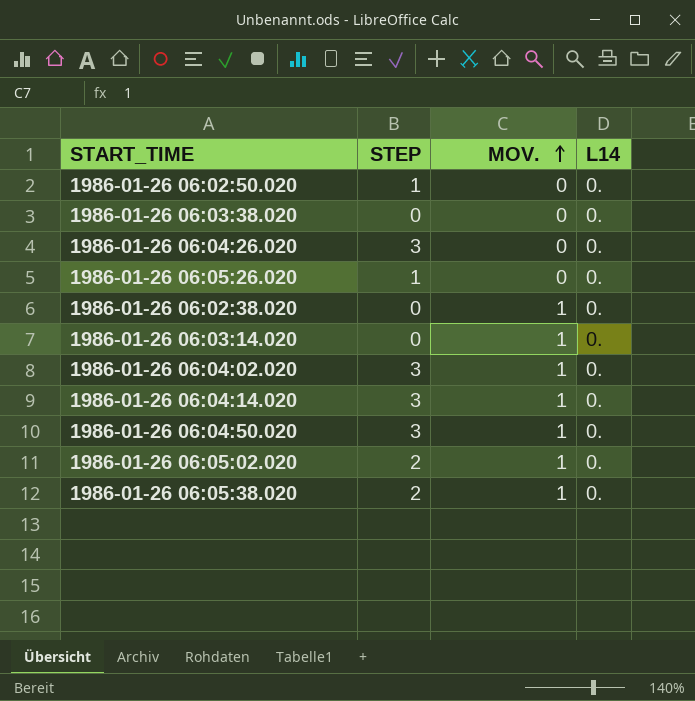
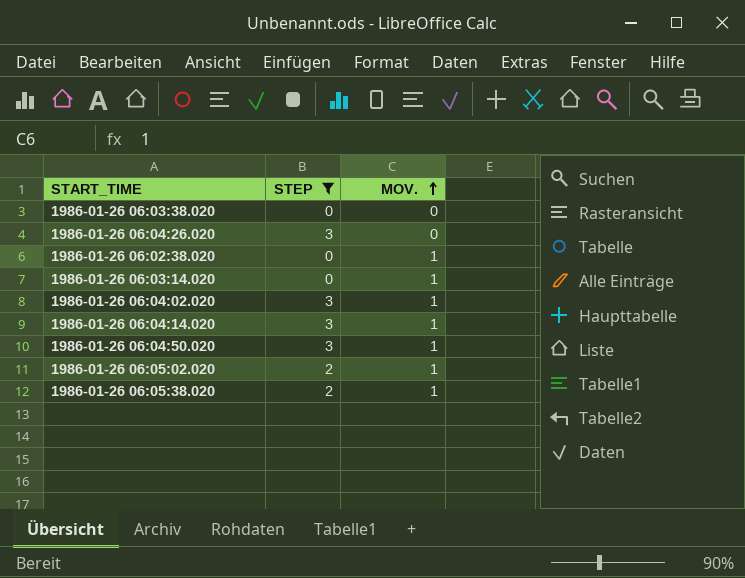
filter: none -> STEP != 1
column L14 | position: 4 -> none

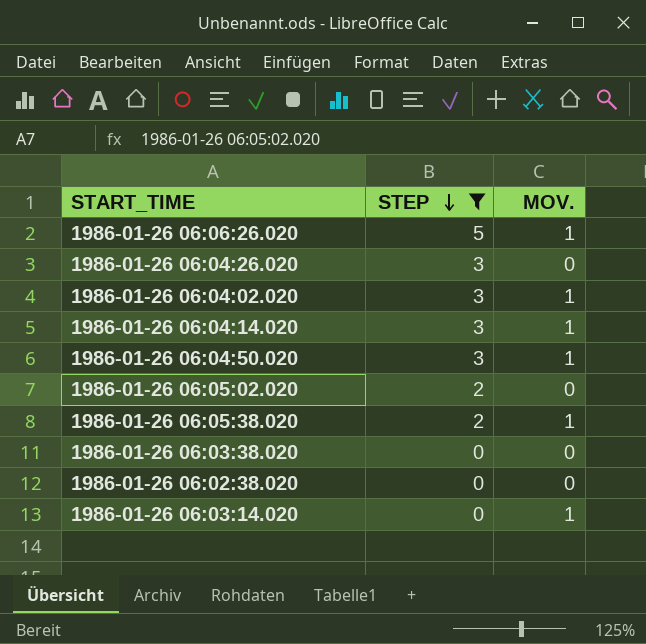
row order: MOV. ascending -> STEP descending
row 1986-01-26 06:06:26.020: none -> 5 | 1
1986-01-26 06:05:02.020 | MOV.: 1 -> 0
1986-01-26 06:02:38.020 | MOV.: 1 -> 0

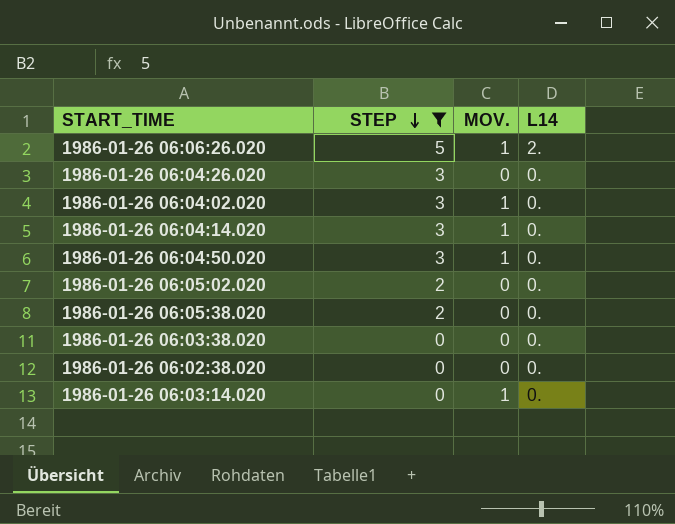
column L14 | position: none -> 4
1986-01-26 06:05:38.020 | MOV.: 1 -> 0

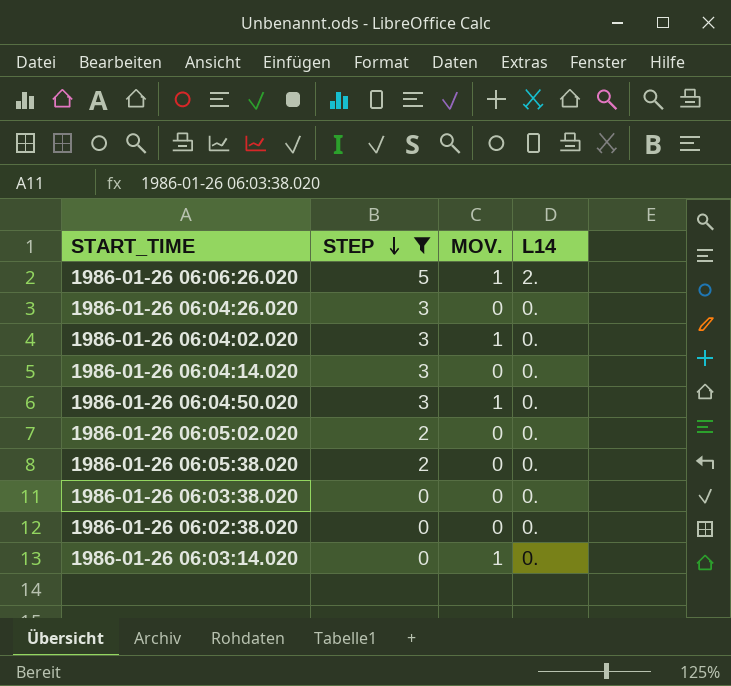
1986-01-26 06:04:14.020 | MOV.: 1 -> 0

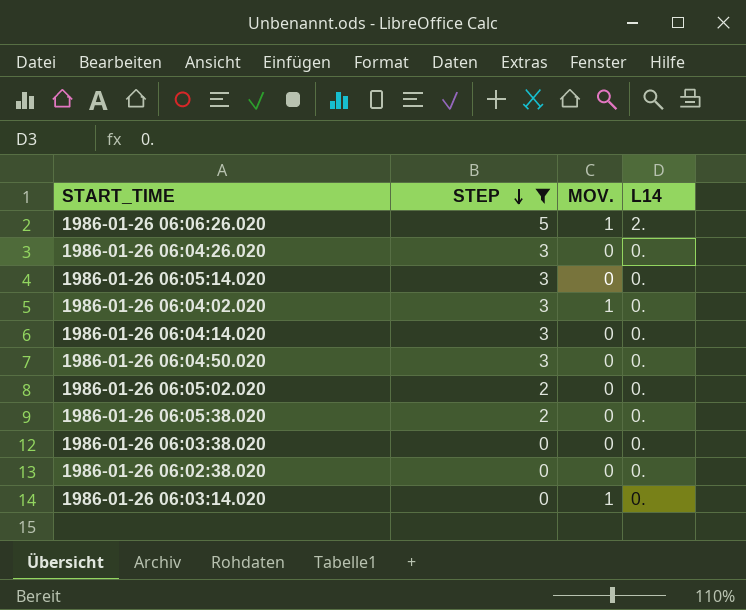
row 1986-01-26 06:05:14.020: none -> 3 | 0 | 0.
1986-01-26 06:04:50.020 | MOV.: 1 -> 0

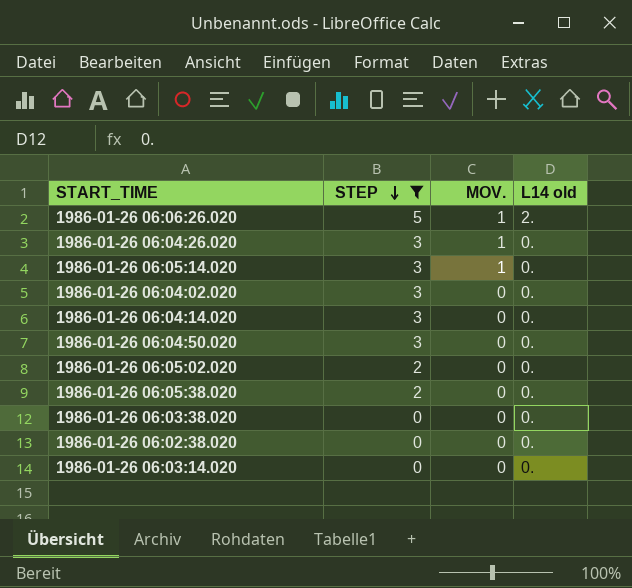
column name: L14 -> L14 old
1986-01-26 06:04:26.020 | MOV.: 0 -> 1
1986-01-26 06:05:14.020 | MOV.: 0 -> 1
1986-01-26 06:04:02.020 | MOV.: 1 -> 0
1986-01-26 06:03:14.020 | MOV.: 1 -> 0

